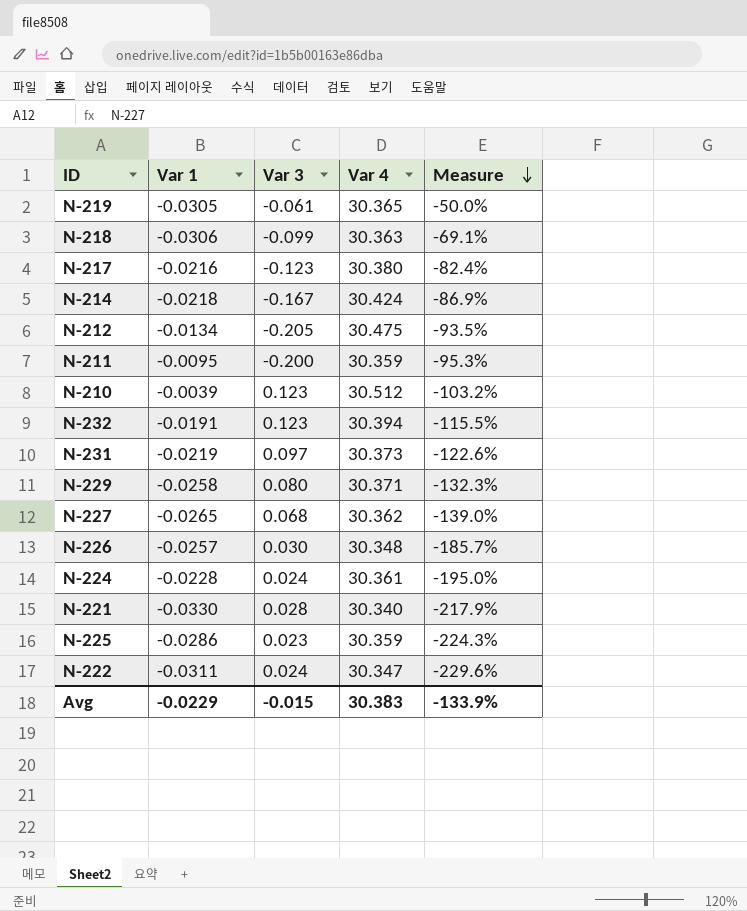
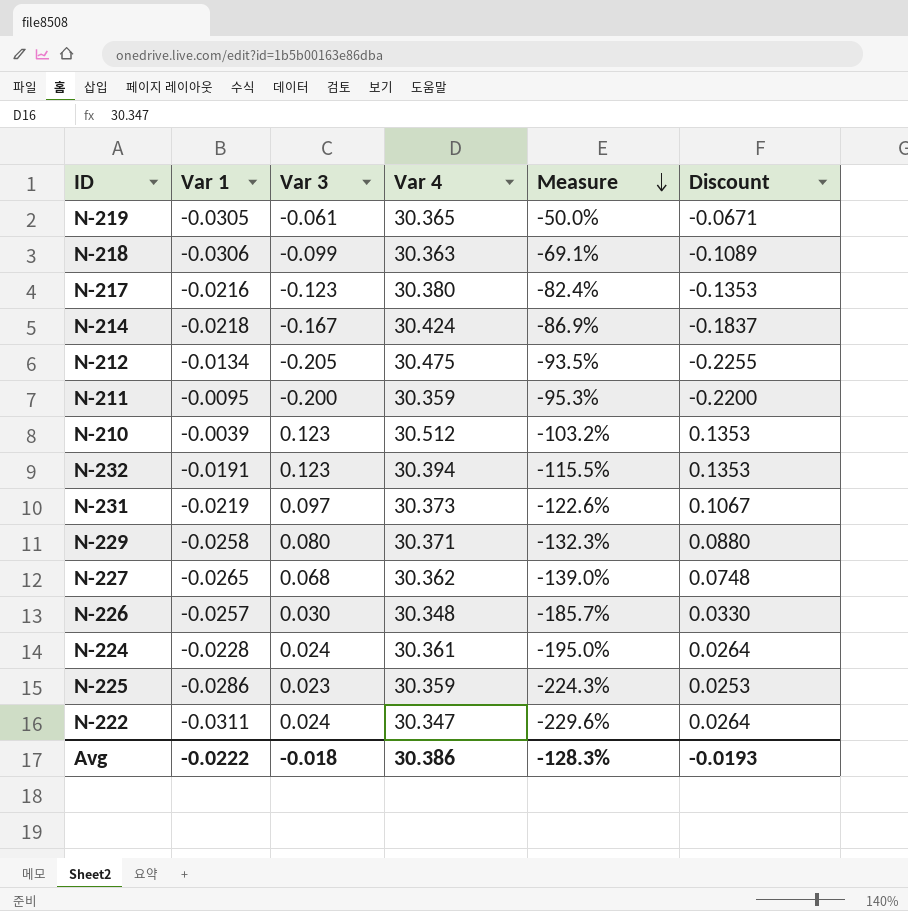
column Discount | formula: none -> [Var 3] * 1.1
row N-221: -0.0330 | 0.028 | 30.340 | -217.9% -> none
Avg | Var 1: -0.0229 -> -0.0222
Avg | Var 3: -0.015 -> -0.018
Avg | Var 4: 30.383 -> 30.386
Avg | Measure: -133.9% -> -128.3%

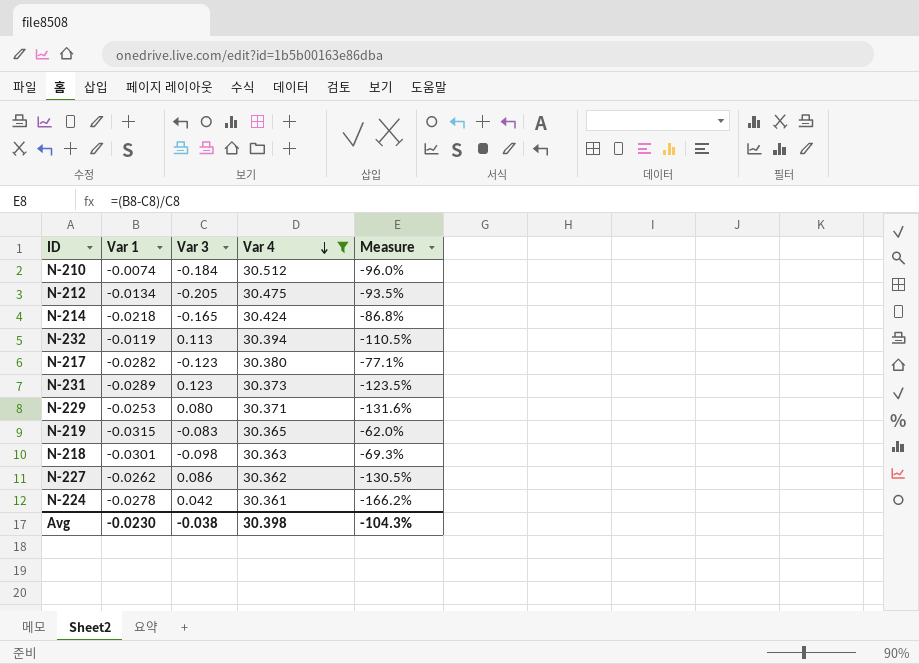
filter: none -> Var 4 >= 30.361
row order: Measure descending -> Var 4 descending
column Discount | formula: [Var 3] * 1.1 -> none
N-210 | Var 1: -0.0039 -> -0.0074
N-210 | Var 3: 0.123 -> -0.184
N-210 | Measure: -103.2% -> -96.0%
N-214 | Var 3: -0.167 -> -0.165
N-214 | Measure: -86.9% -> -86.8%
N-232 | Var 1: -0.0191 -> -0.0119
N-232 | Var 3: 0.123 -> 0.113
N-232 | Measure: -115.5% -> -110.5%
N-217 | Var 1: -0.0216 -> -0.0282
N-217 | Measure: -82.4% -> -77.1%
N-231 | Var 1: -0.0219 -> -0.0289
N-231 | Var 3: 0.097 -> 0.123
N-231 | Measure: -122.6% -> -123.5%
N-229 | Var 1: -0.0258 -> -0.0253
N-229 | Measure: -132.3% -> -131.6%
N-219 | Var 1: -0.0305 -> -0.0315
N-219 | Var 3: -0.061 -> -0.083
N-219 | Measure: -50.0% -> -62.0%
N-218 | Var 1: -0.0306 -> -0.0301
N-218 | Var 3: -0.099 -> -0.098
N-218 | Measure: -69.1% -> -69.3%
N-227 | Var 1: -0.0265 -> -0.0262
N-227 | Var 3: 0.068 -> 0.086
N-227 | Measure: -139.0% -> -130.5%
N-224 | Var 1: -0.0228 -> -0.0278
N-224 | Var 3: 0.024 -> 0.042
N-224 | Measure: -195.0% -> -166.2%
Avg | Var 1: -0.0222 -> -0.0230
Avg | Var 3: -0.018 -> -0.038
Avg | Var 4: 30.386 -> 30.398
Avg | Measure: -128.3% -> -104.3%

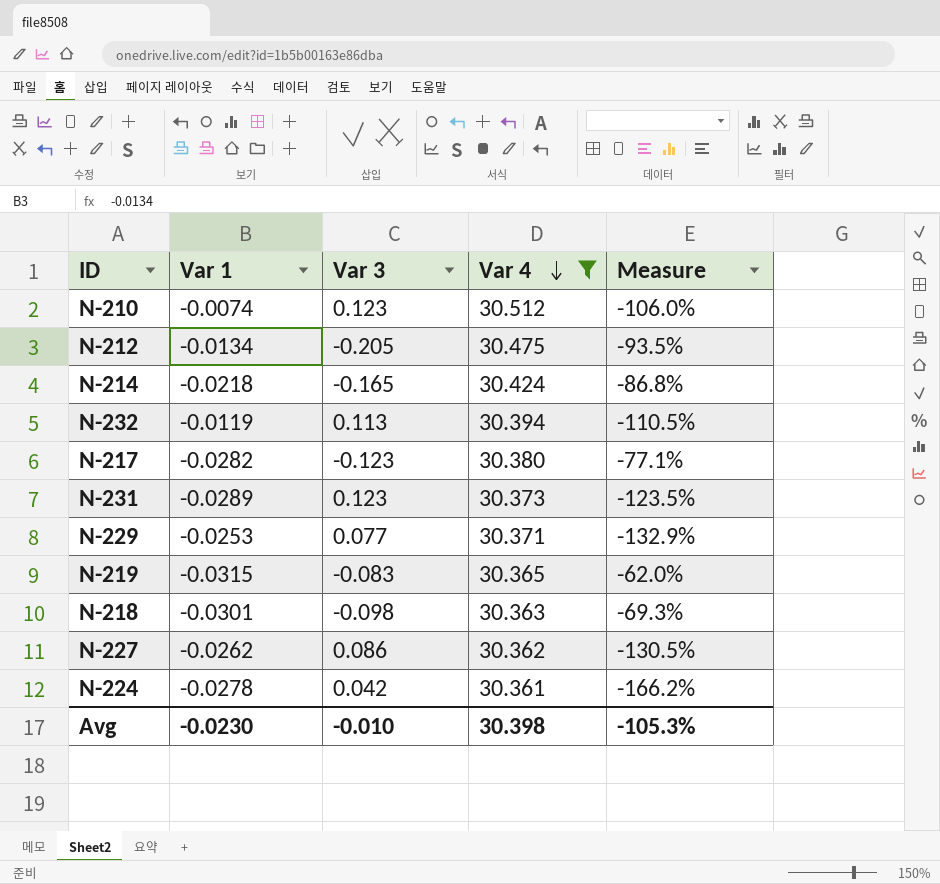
N-210 | Var 3: -0.184 -> 0.123
N-210 | Measure: -96.0% -> -106.0%
N-229 | Var 3: 0.080 -> 0.077
N-229 | Measure: -131.6% -> -132.9%
Avg | Var 3: -0.038 -> -0.010
Avg | Measure: -104.3% -> -105.3%

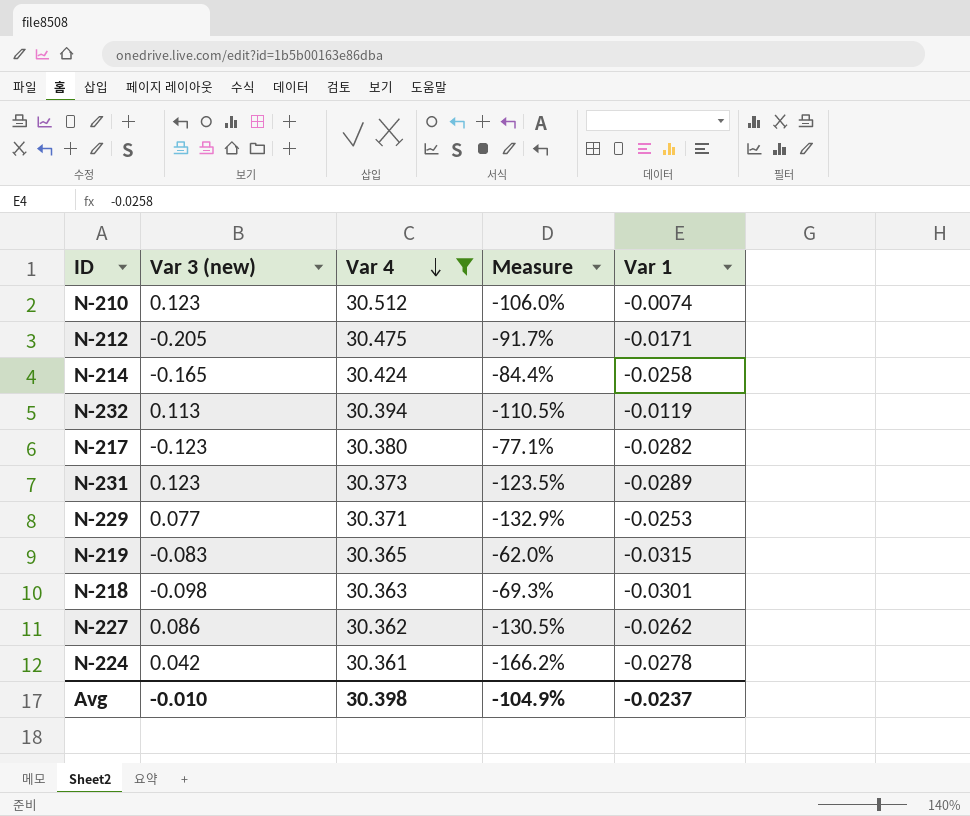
column name: Var 3 -> Var 3 (new)
column Var 1 | position: 2 -> 5
N-212 | Measure: -93.5% -> -91.7%
N-212 | Var 1: -0.0134 -> -0.0171
N-214 | Measure: -86.8% -> -84.4%
N-214 | Var 1: -0.0218 -> -0.0258
Avg | Measure: -105.3% -> -104.9%
Avg | Var 1: -0.0230 -> -0.0237

